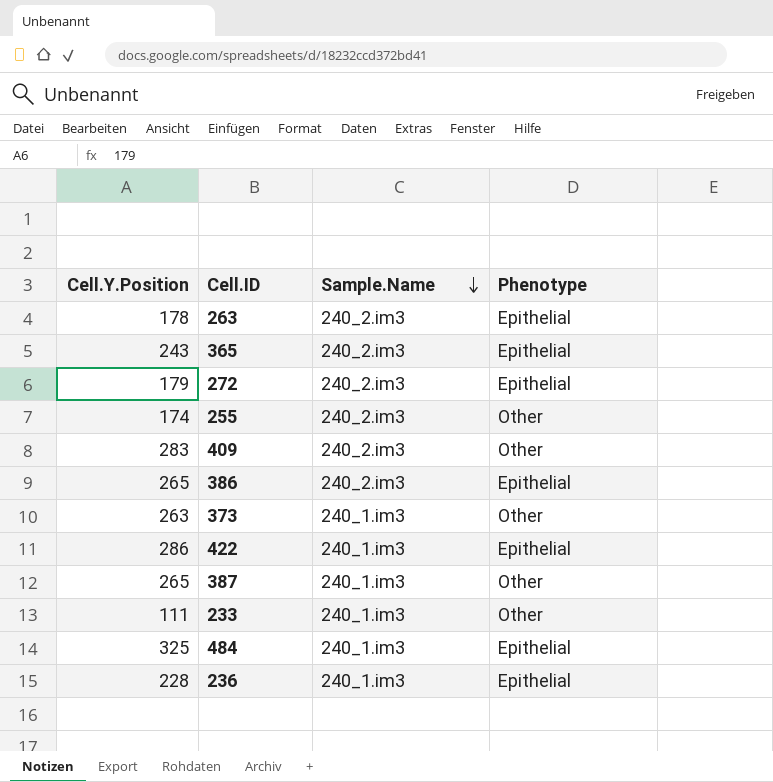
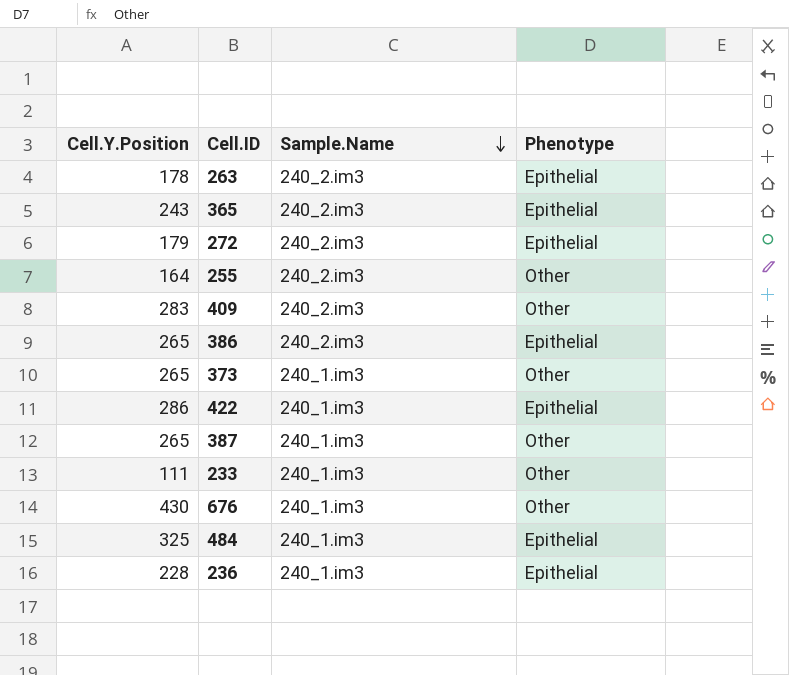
255 | Cell.Y.Position: 174 -> 164
373 | Cell.Y.Position: 263 -> 265
row 676: none -> 430 | 240_1.im3 | Other

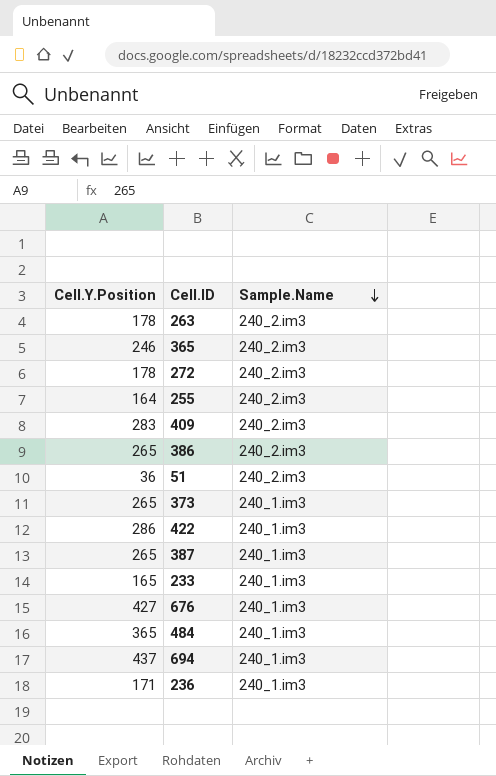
column Phenotype | position: 4 -> none
365 | Cell.Y.Position: 243 -> 246
272 | Cell.Y.Position: 179 -> 178
row 51: none -> 36 | 240_2.im3
233 | Cell.Y.Position: 111 -> 165
676 | Cell.Y.Position: 430 -> 427
484 | Cell.Y.Position: 325 -> 365
row 694: none -> 437 | 240_1.im3
236 | Cell.Y.Position: 228 -> 171

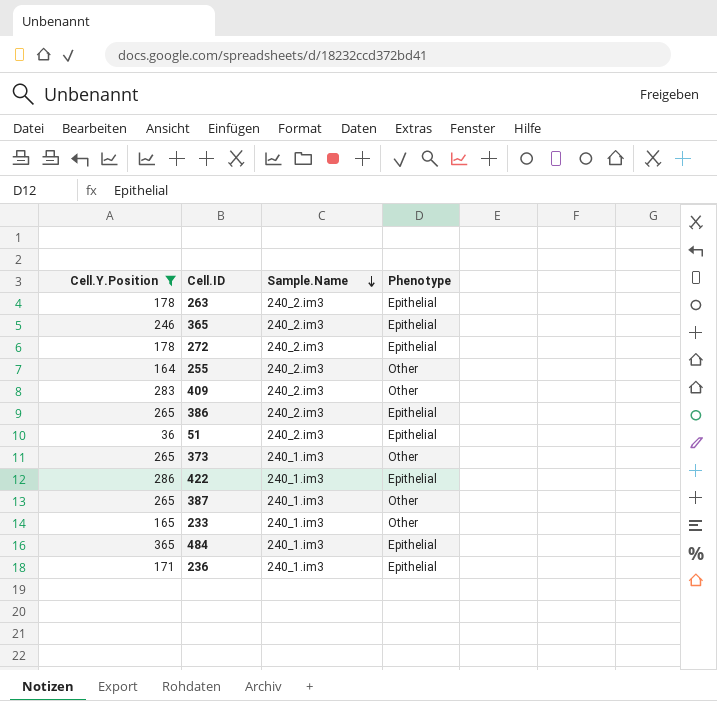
filter: none -> Cell.Y.Position <= 365
column Phenotype | position: none -> 4

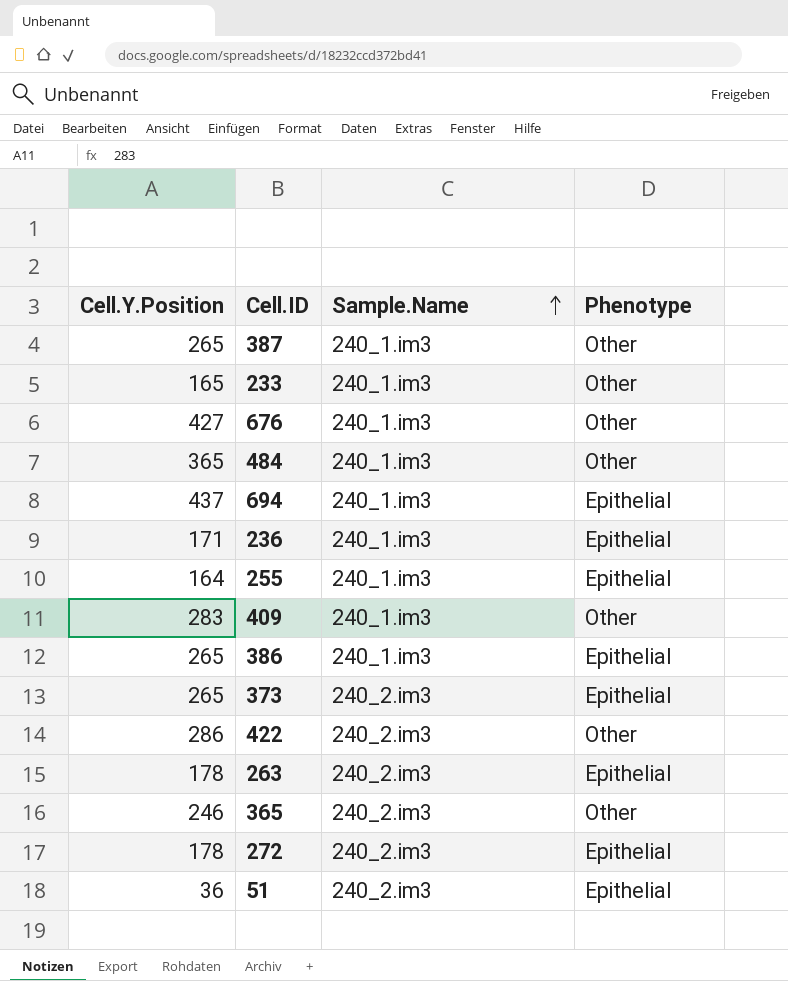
filter: Cell.Y.Position <= 365 -> none
row order: Sample.Name descending -> Sample.Name ascending
484 | Phenotype: Epithelial -> Other
255 | Sample.Name: 240_2.im3 -> 240_1.im3
255 | Phenotype: Other -> Epithelial
409 | Sample.Name: 240_2.im3 -> 240_1.im3
386 | Sample.Name: 240_2.im3 -> 240_1.im3
373 | Sample.Name: 240_1.im3 -> 240_2.im3
373 | Phenotype: Other -> Epithelial
422 | Sample.Name: 240_1.im3 -> 240_2.im3
422 | Phenotype: Epithelial -> Other
365 | Phenotype: Epithelial -> Other

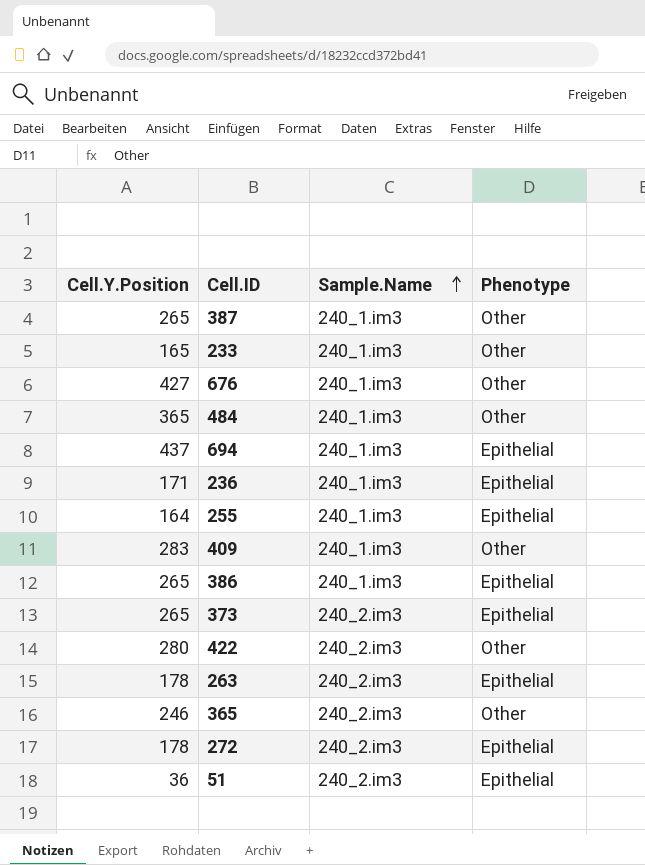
422 | Cell.Y.Position: 286 -> 280

